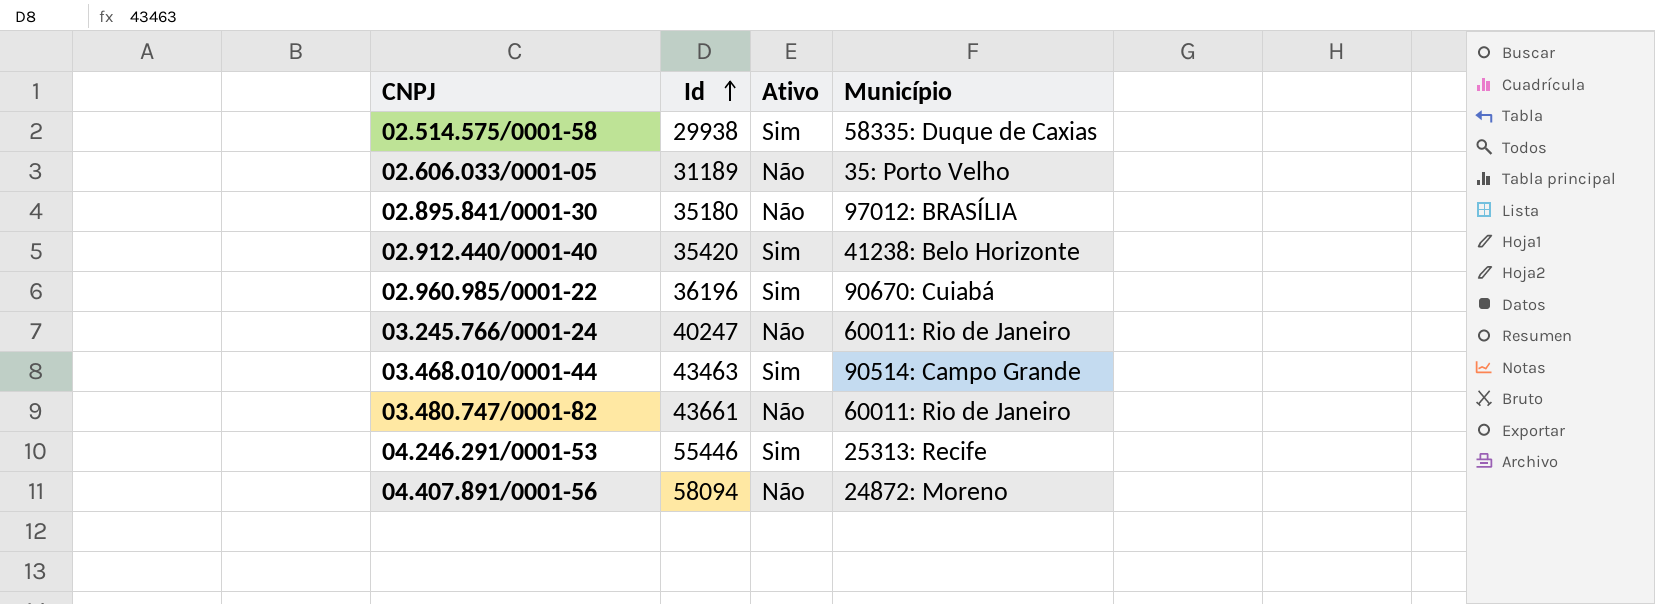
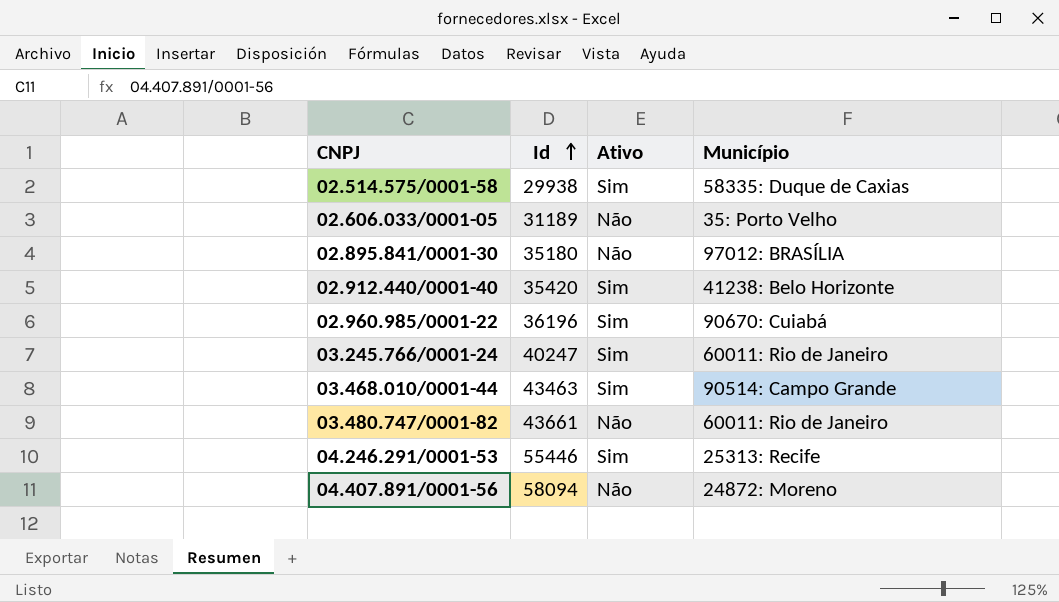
03.245.766/0001-24 | Ativo: Não -> Sim

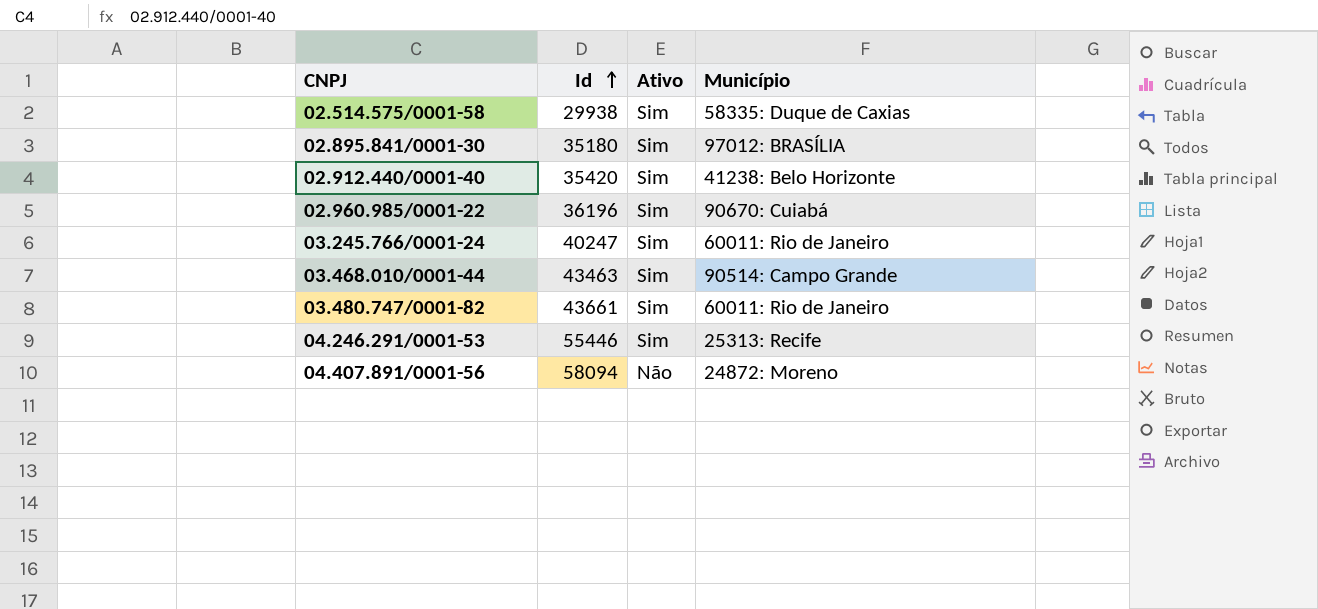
row 02.606.033/0001-05: 31189 | Não | 35: Porto Velho -> none
02.895.841/0001-30 | Ativo: Não -> Sim
03.480.747/0001-82 | Ativo: Não -> Sim

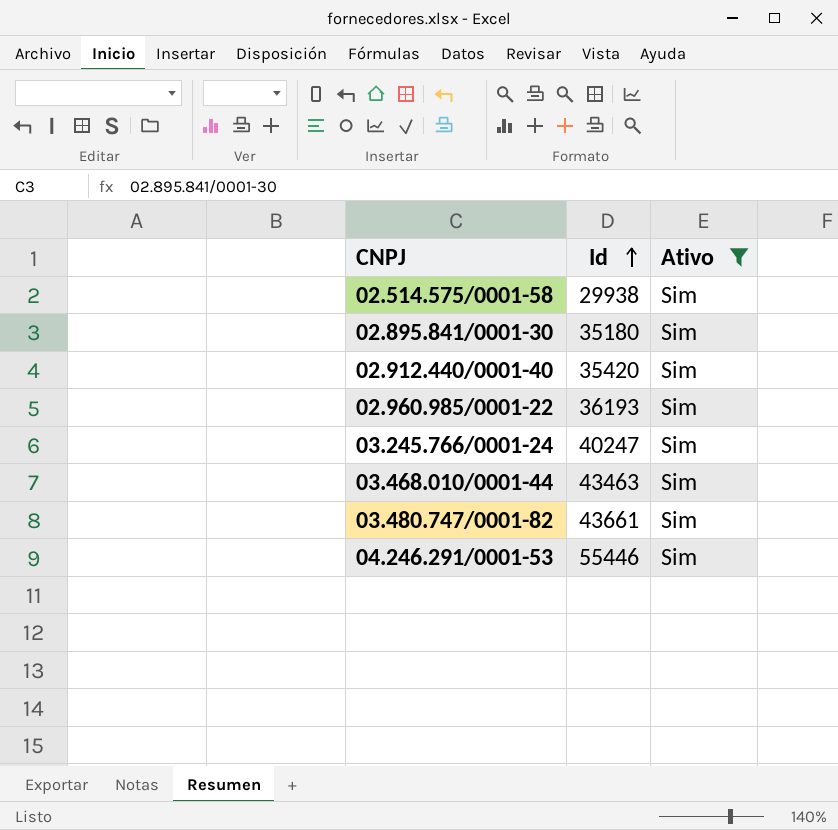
filter: none -> Ativo = Sim
column Município | position: 4 -> none
02.960.985/0001-22 | Id: 36196 -> 36193

